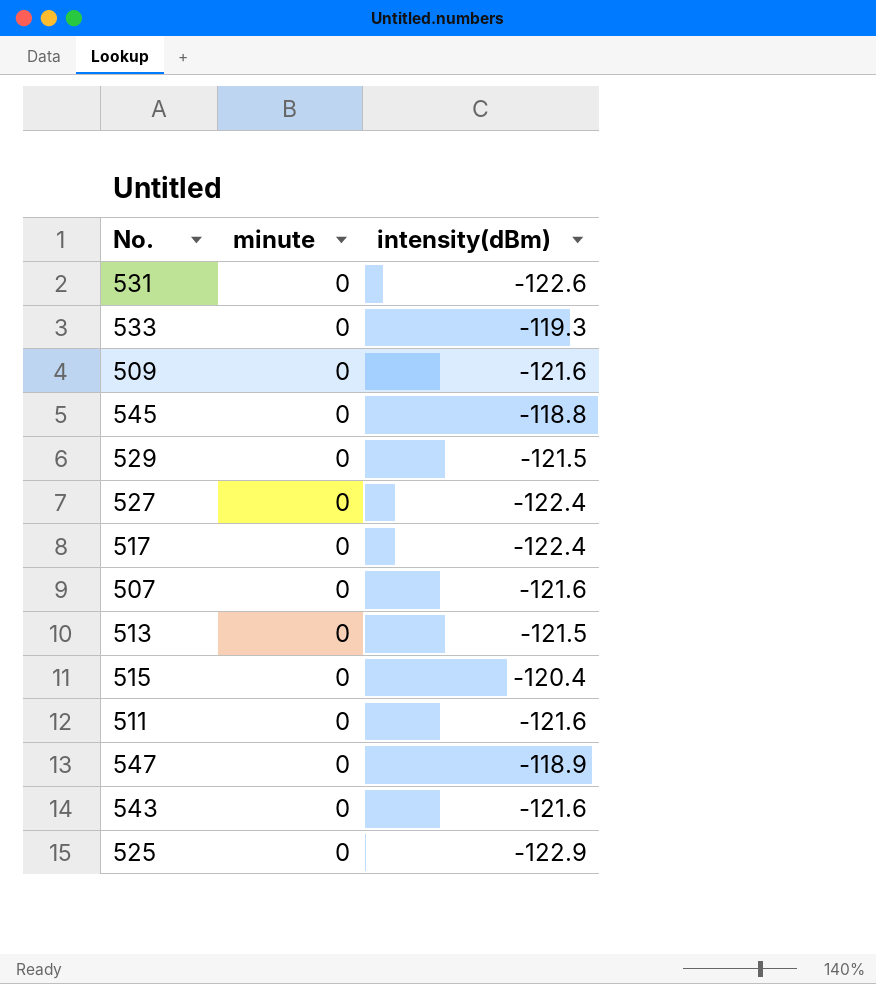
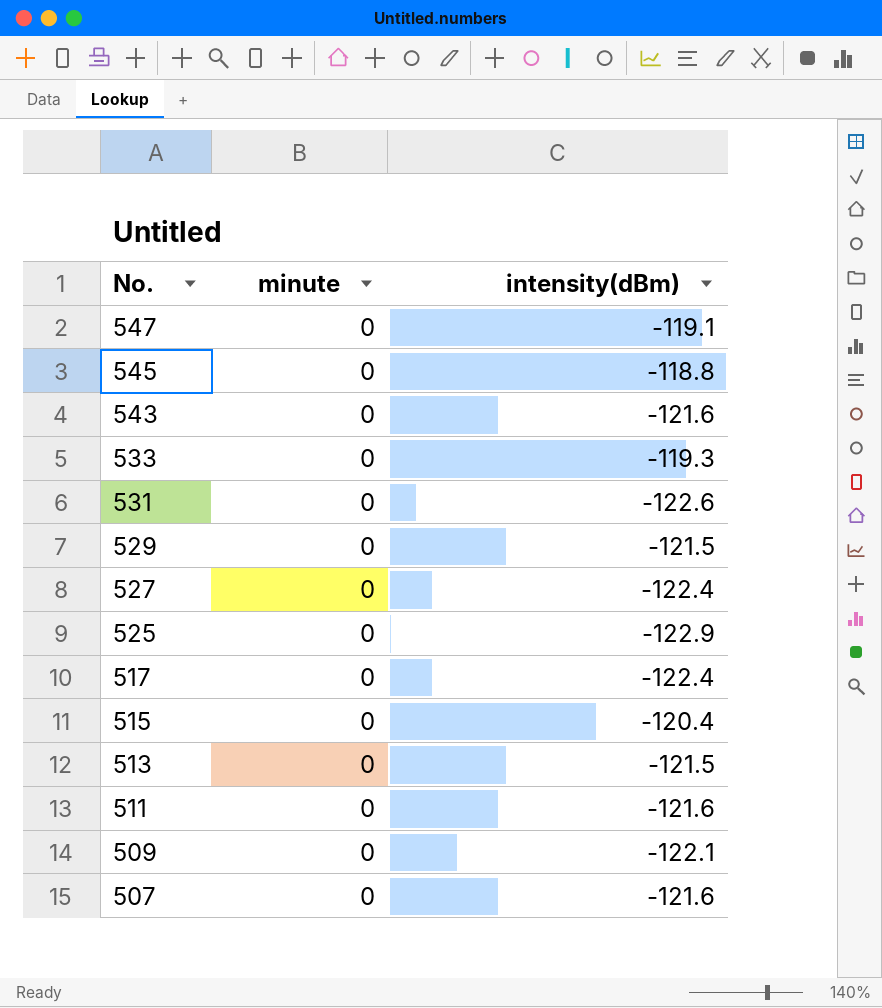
row order: none -> No. descending
547 | intensity(dBm): -118.9 -> -119.1
509 | intensity(dBm): -121.6 -> -122.1

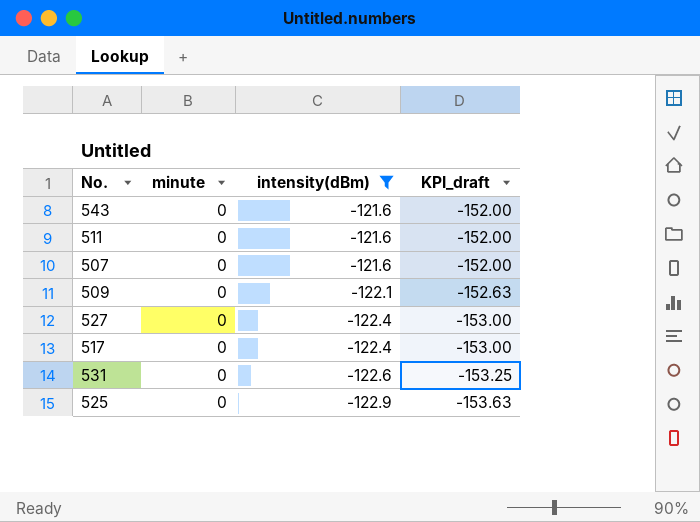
filter: none -> intensity(dBm) <= -121.6
row order: No. descending -> intensity(dBm) descending
column KPI_draft | formula: none -> [intensity(dBm)] * 1.25

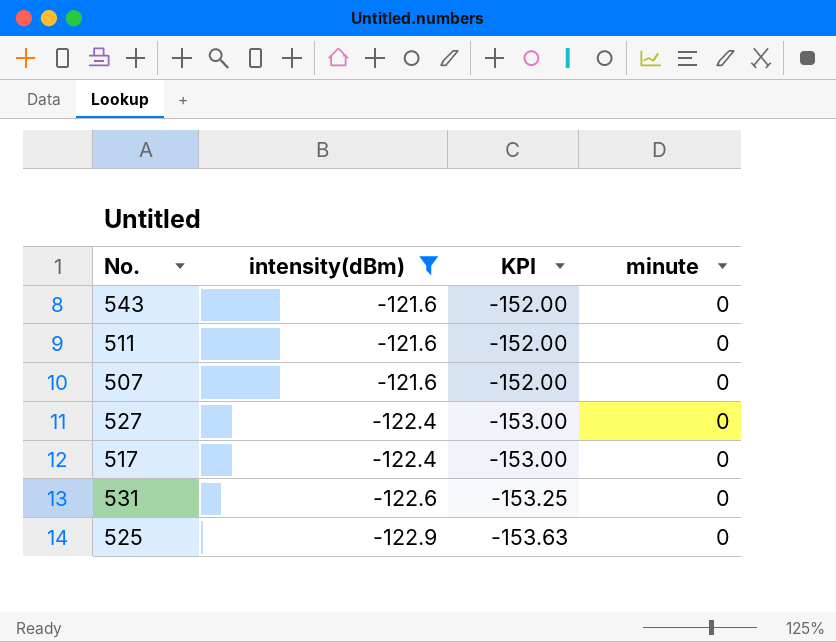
column name: KPI_draft -> KPI
column minute | position: 2 -> 4
row 509: 0 | -122.1 | -152.63 -> none

